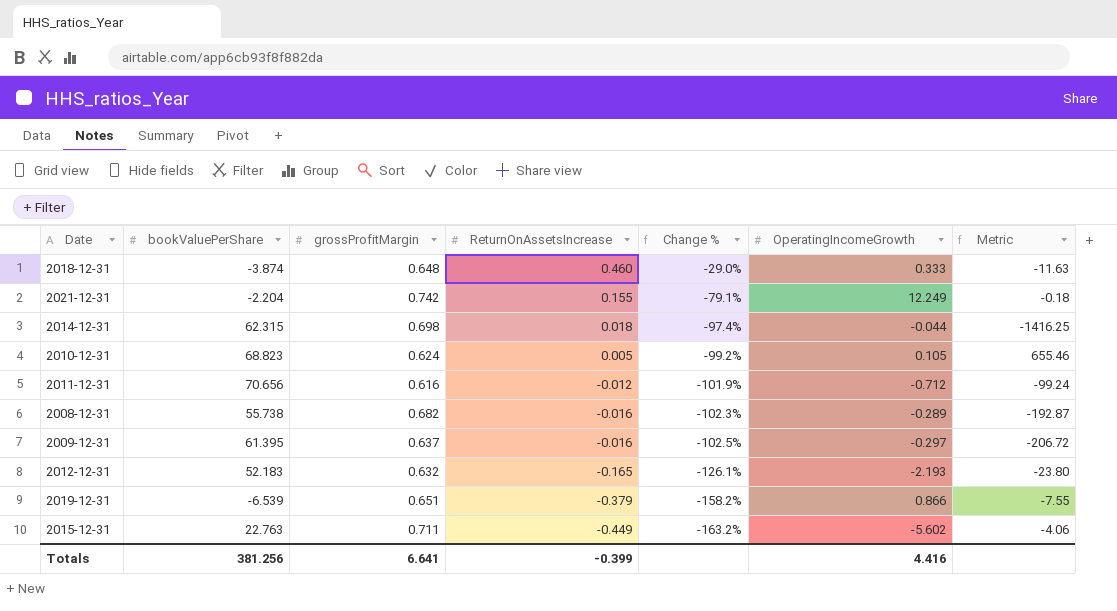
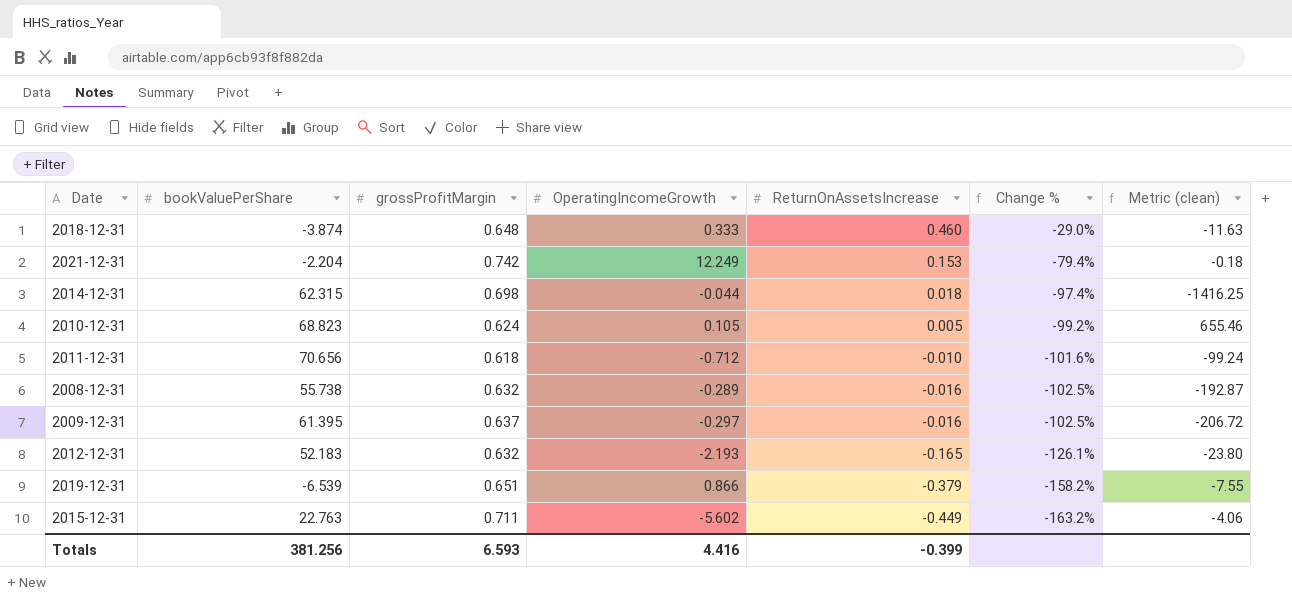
column OperatingIncomeGrowth | position: 6 -> 4
column name: Metric -> Metric (clean)
2021-12-31 | ReturnOnAssetsIncrease: 0.155 -> 0.153
2021-12-31 | Change %: -79.1% -> -79.4%
2011-12-31 | grossProfitMargin: 0.616 -> 0.618
2011-12-31 | ReturnOnAssetsIncrease: -0.012 -> -0.010
2011-12-31 | Change %: -101.9% -> -101.6%
2008-12-31 | grossProfitMargin: 0.682 -> 0.632
2008-12-31 | Change %: -102.3% -> -102.5%
Totals | grossProfitMargin: 6.641 -> 6.593

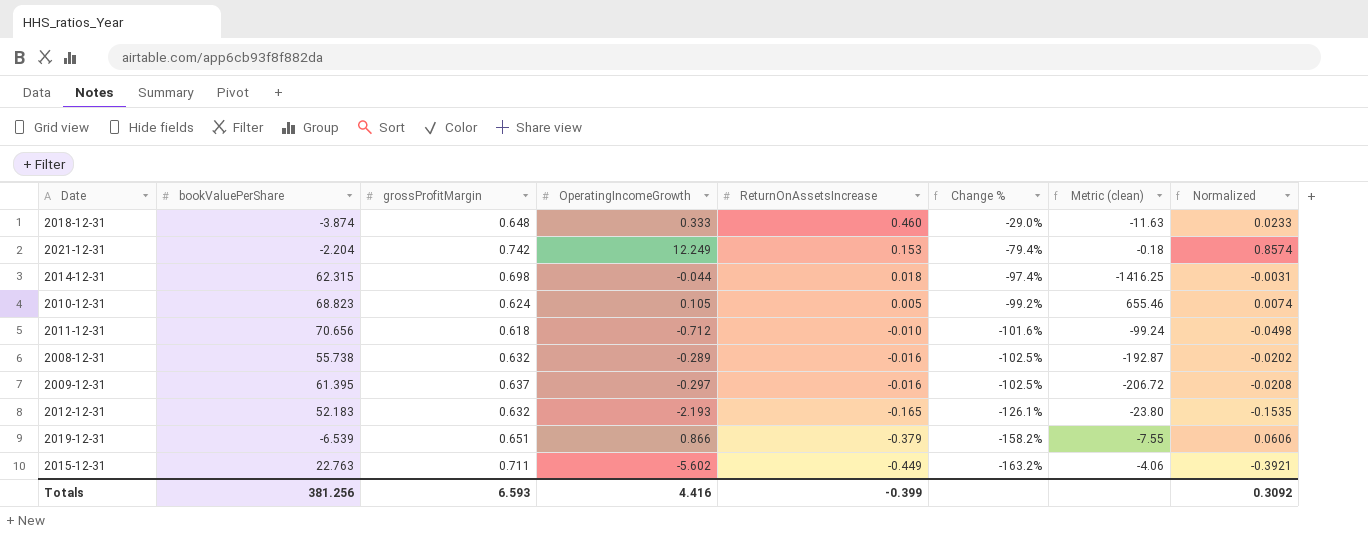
column Normalized | formula: none -> [OperatingIncomeGrowth] * 0.07

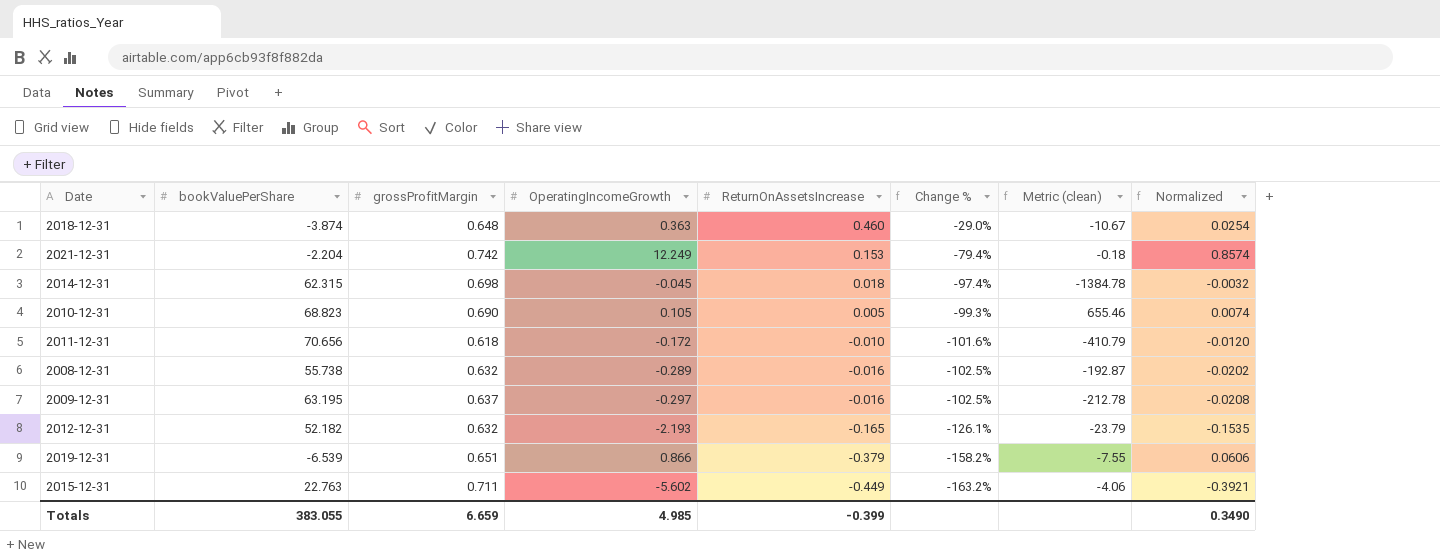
2018-12-31 | OperatingIncomeGrowth: 0.333 -> 0.363
2018-12-31 | Metric (clean): -11.63 -> -10.67
2018-12-31 | Normalized: 0.0233 -> 0.0254
2014-12-31 | OperatingIncomeGrowth: -0.044 -> -0.045
2014-12-31 | Metric (clean): -1416.25 -> -1384.78
2014-12-31 | Normalized: -0.0031 -> -0.0032
2010-12-31 | grossProfitMargin: 0.624 -> 0.690
2010-12-31 | Change %: -99.2% -> -99.3%
2011-12-31 | OperatingIncomeGrowth: -0.712 -> -0.172
2011-12-31 | Metric (clean): -99.24 -> -410.79
2011-12-31 | Normalized: -0.0498 -> -0.0120
2009-12-31 | bookValuePerShare: 61.395 -> 63.195
2009-12-31 | Metric (clean): -206.72 -> -212.78
2012-12-31 | bookValuePerShare: 52.183 -> 52.182
2012-12-31 | Metric (clean): -23.80 -> -23.79
Totals | bookValuePerShare: 381.256 -> 383.055
Totals | grossProfitMargin: 6.593 -> 6.659
Totals | OperatingIncomeGrowth: 4.416 -> 4.985
Totals | Normalized: 0.3092 -> 0.3490

